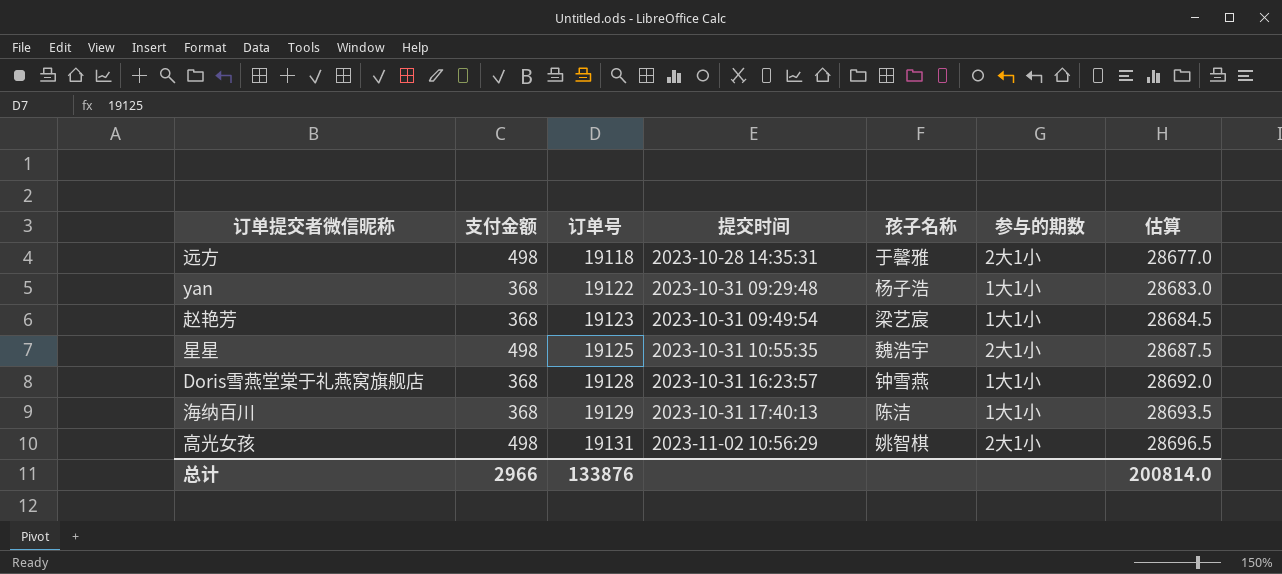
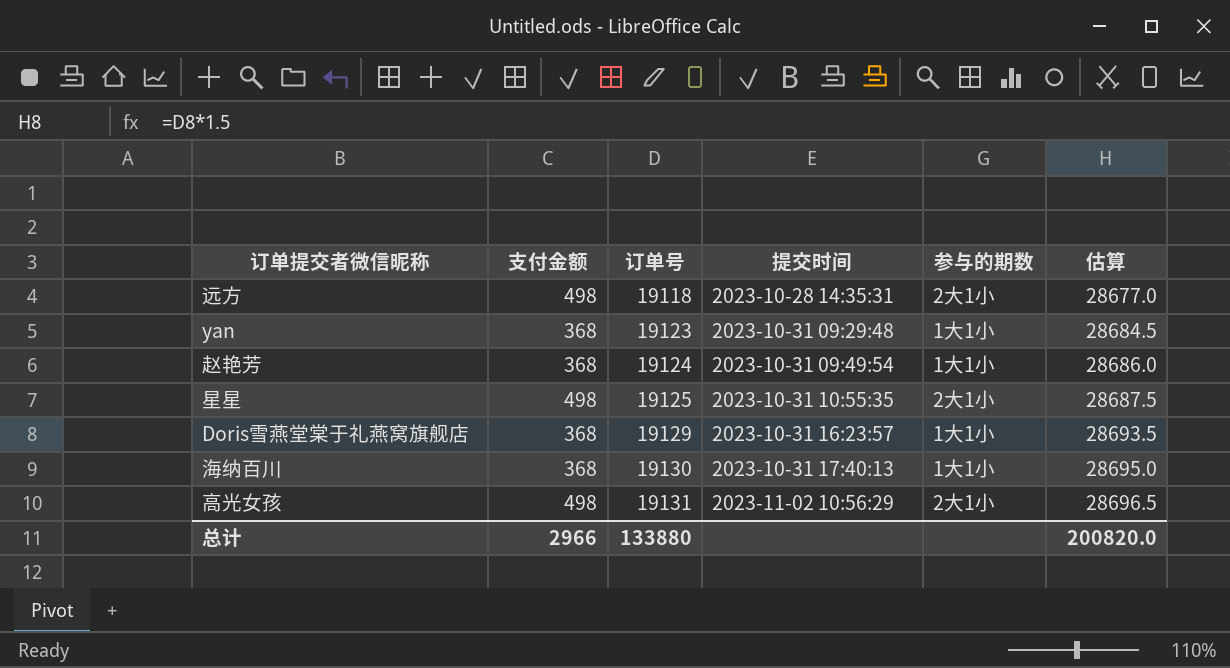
column 孩子名称 | position: 5 -> none
yan | 订单号: 19122 -> 19123
yan | 估算: 28683.0 -> 28684.5
赵艳芳 | 订单号: 19123 -> 19124
赵艳芳 | 估算: 28684.5 -> 28686.0
Doris雪燕堂棠于礼燕窝旗舰店 | 订单号: 19128 -> 19129
Doris雪燕堂棠于礼燕窝旗舰店 | 估算: 28692.0 -> 28693.5
海纳百川 | 订单号: 19129 -> 19130
海纳百川 | 估算: 28693.5 -> 28695.0
总计 | 订单号: 133876 -> 133880
总计 | 估算: 200814.0 -> 200820.0

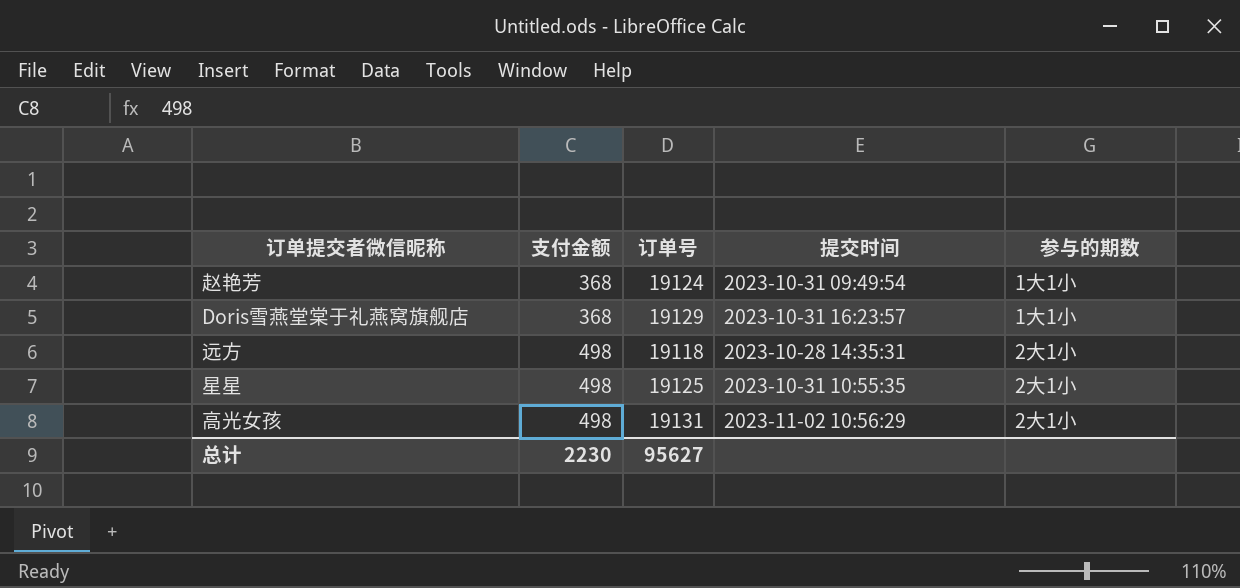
row order: 订单号 ascending -> 支付金额 ascending
column 估算 | formula: [订单号] * 1.5 -> none
row yan: 368 | 19123 | 2023-10-31 09:29:48 | 1大1小 | 28684.5 -> none
row 海纳百川: 368 | 19130 | 2023-10-31 17:40:13 | 1大1小 | 28695.0 -> none
总计 | 支付金额: 2966 -> 2230
总计 | 订单号: 133880 -> 95627

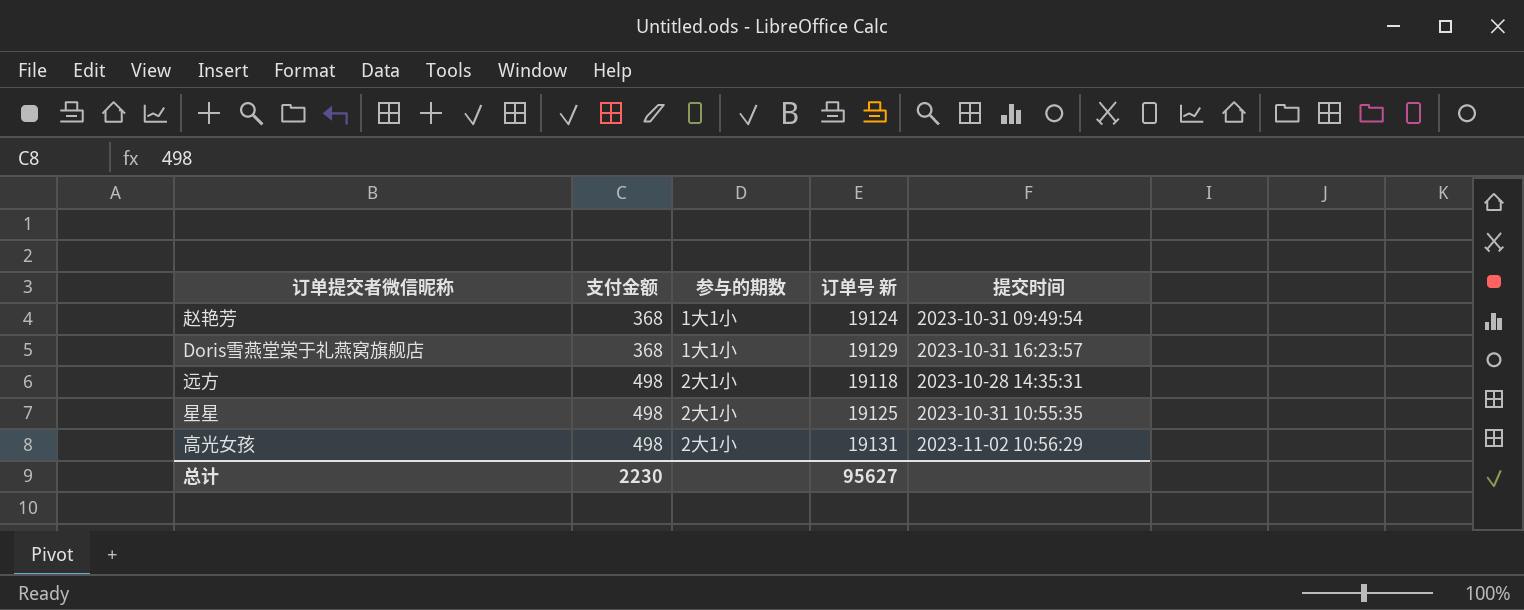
column 参与的期数 | position: 5 -> 3
column name: 订单号 -> 订单号 新

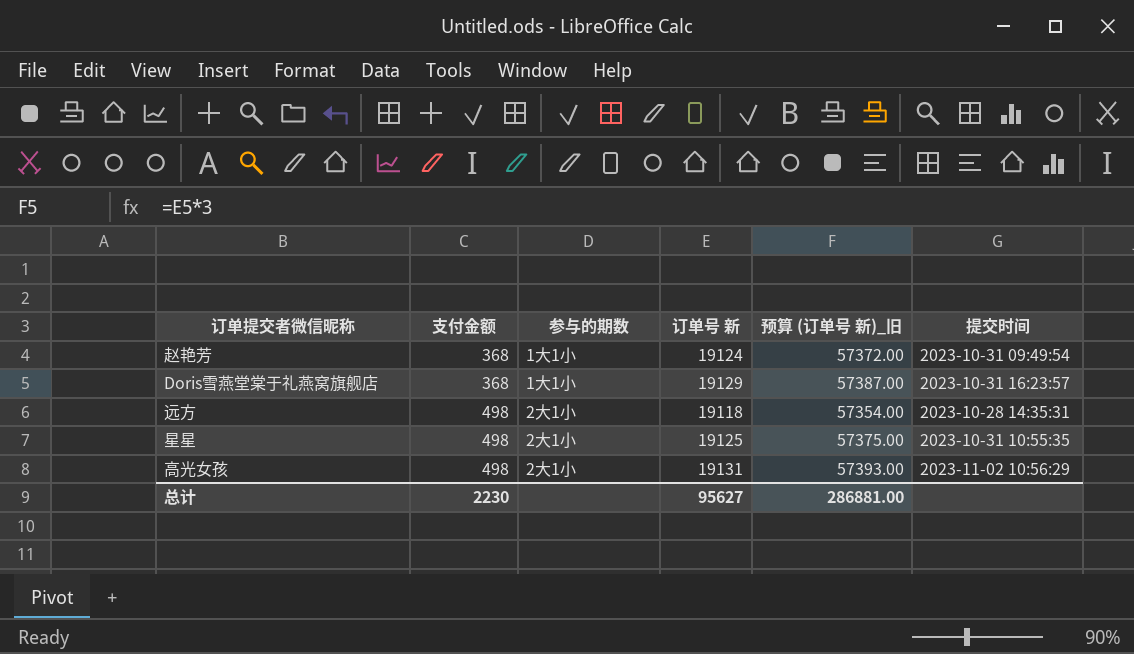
column 预算 (订单号 新)_旧 | formula: none -> [订单号 新] * 3

